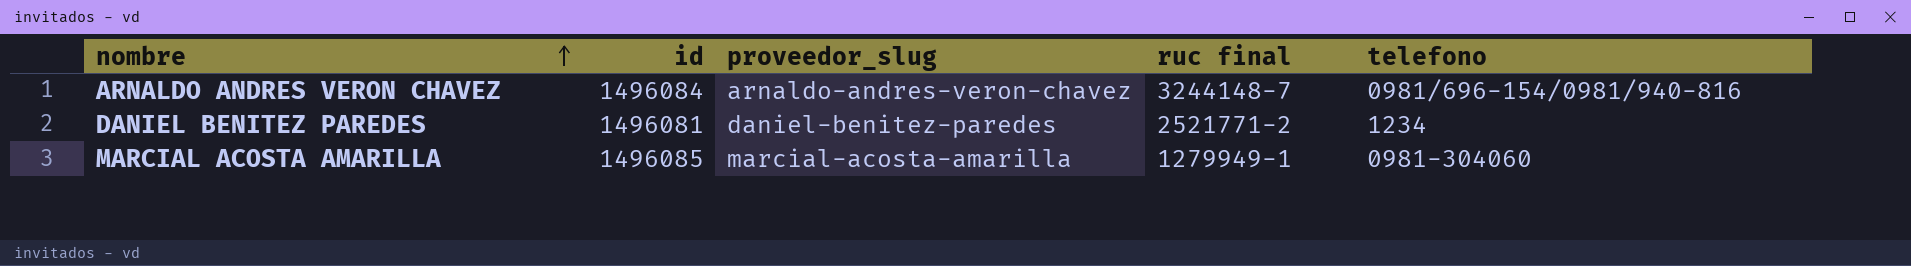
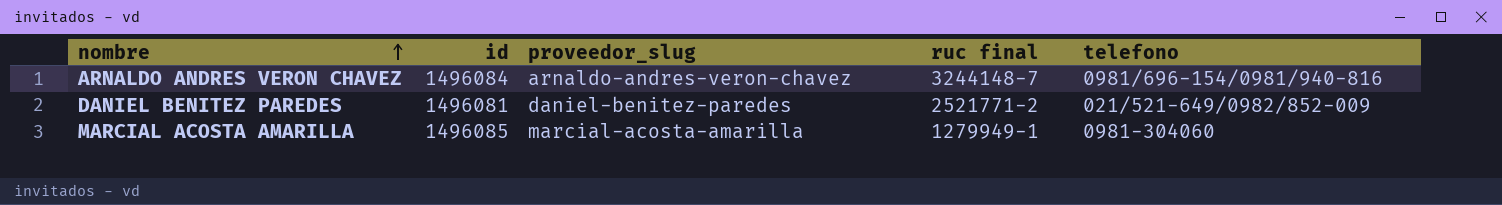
DANIEL BENITEZ PAREDES | telefono: 1234 -> 021/521-649/0982/852-009

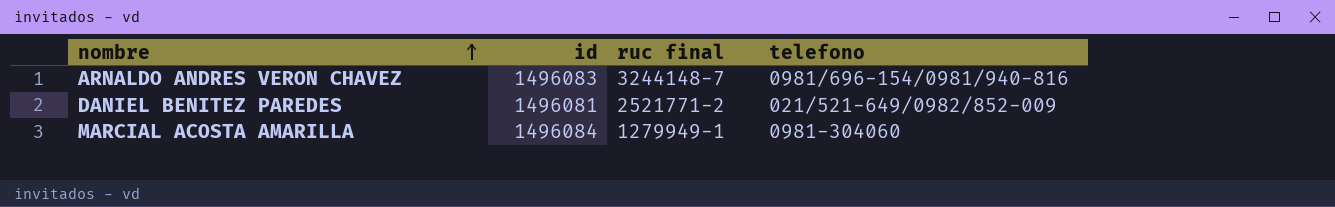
column proveedor_slug | position: 3 -> none
ARNALDO ANDRES VERON CHAVEZ | id: 1496084 -> 1496083
MARCIAL ACOSTA AMARILLA | id: 1496085 -> 1496084

